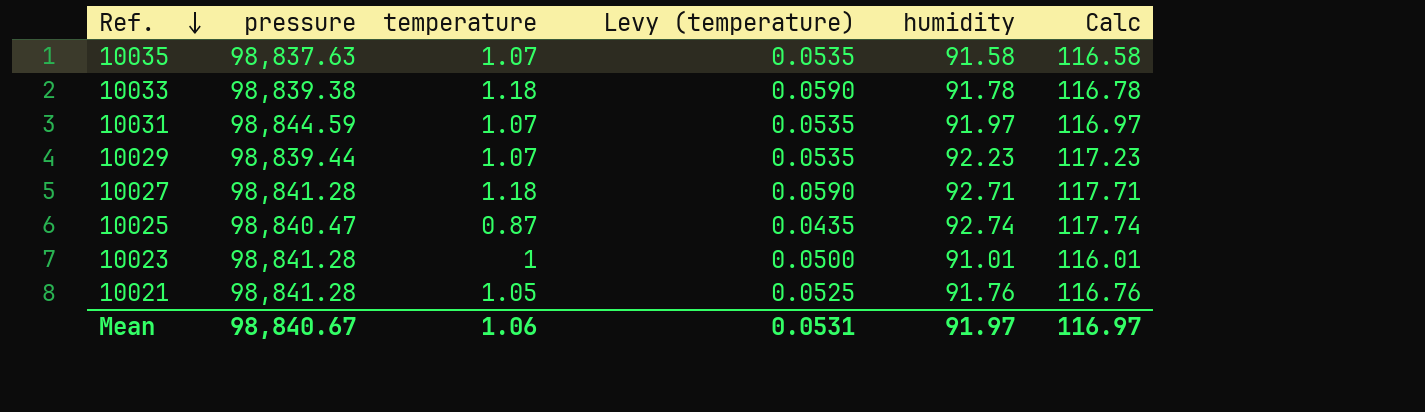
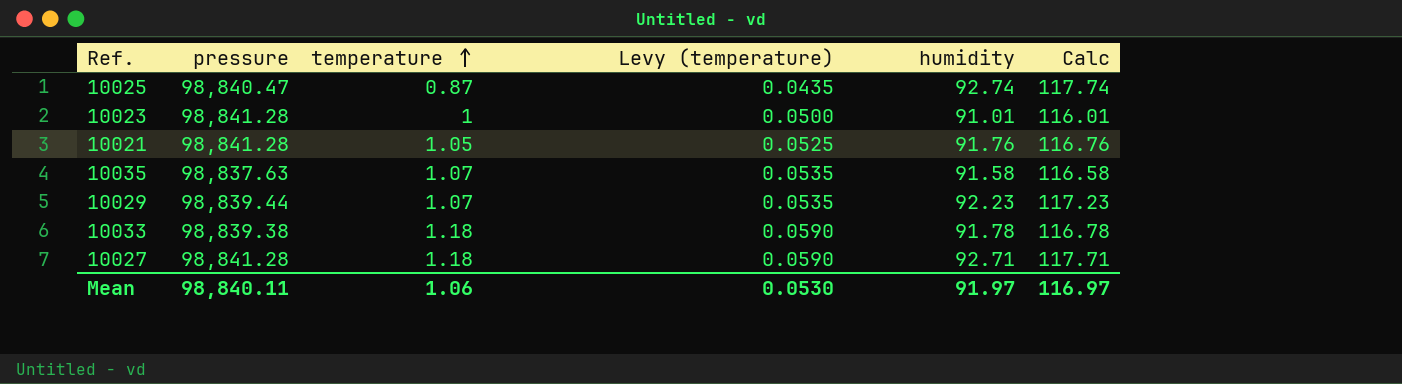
row order: Ref. descending -> temperature ascending
row 10031: 98,844.59 | 1.07 | 0.0535 | 91.97 | 116.97 -> none
Mean | pressure: 98,840.67 -> 98,840.11
Mean | Levy (temperature): 0.0531 -> 0.0530

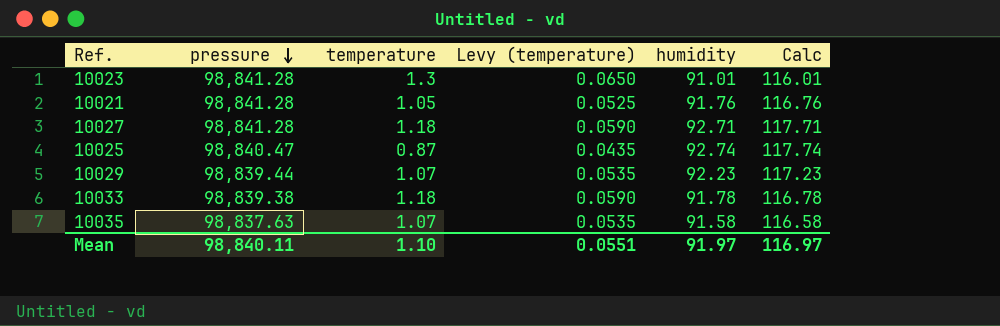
row order: temperature ascending -> pressure descending
10023 | temperature: 1 -> 1.3
10023 | Levy (temperature): 0.0500 -> 0.0650
Mean | temperature: 1.06 -> 1.10
Mean | Levy (temperature): 0.0530 -> 0.0551

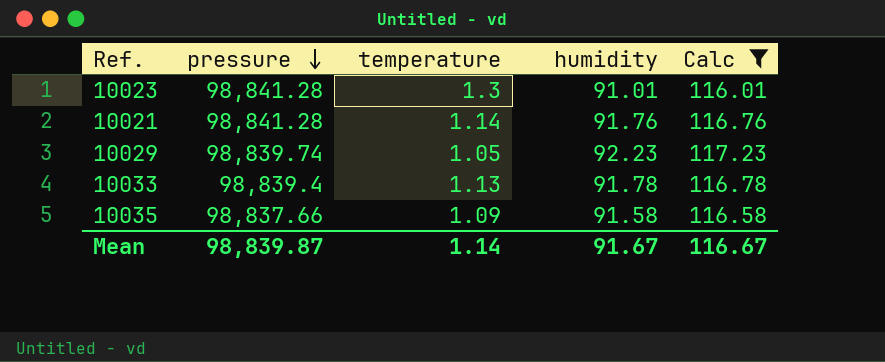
filter: none -> Calc <= 117.23
column Levy (temperature) | formula: [temperature] * 0.05 -> none
10021 | temperature: 1.05 -> 1.14
10029 | pressure: 98,839.44 -> 98,839.74
10029 | temperature: 1.07 -> 1.05
10033 | pressure: 98,839.38 -> 98,839.4
10033 | temperature: 1.18 -> 1.13
10035 | pressure: 98,837.63 -> 98,837.66
10035 | temperature: 1.07 -> 1.09
Mean | pressure: 98,840.11 -> 98,839.87
Mean | temperature: 1.10 -> 1.14
Mean | humidity: 91.97 -> 91.67
Mean | Calc: 116.97 -> 116.67

